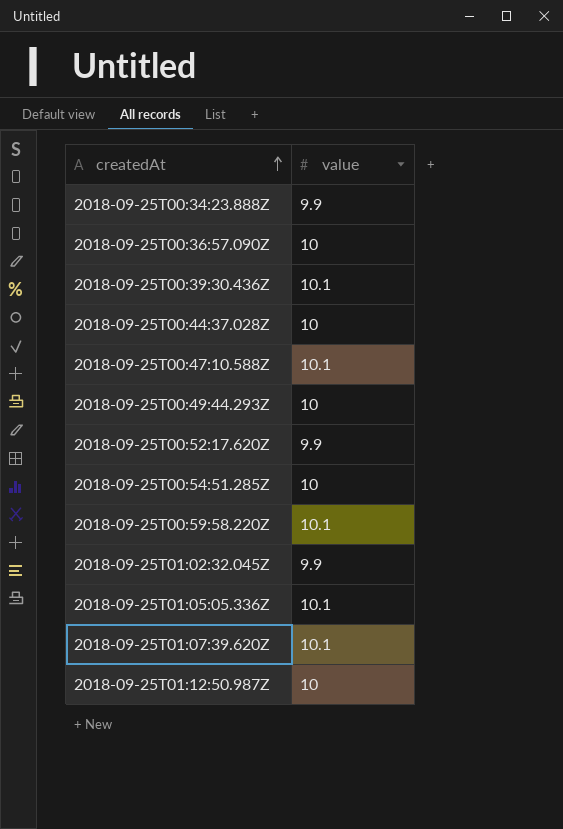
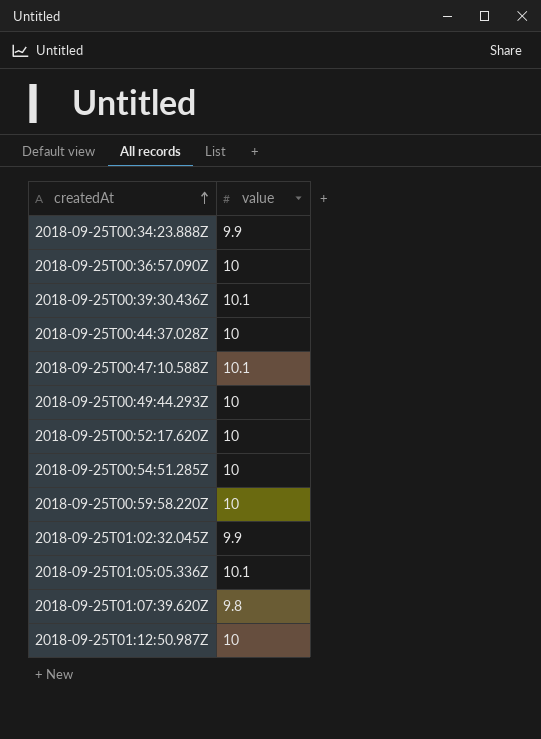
2018-09-25T00:52:17.620Z | value: 9.9 -> 10
2018-09-25T00:59:58.220Z | value: 10.1 -> 10
2018-09-25T01:07:39.620Z | value: 10.1 -> 9.8

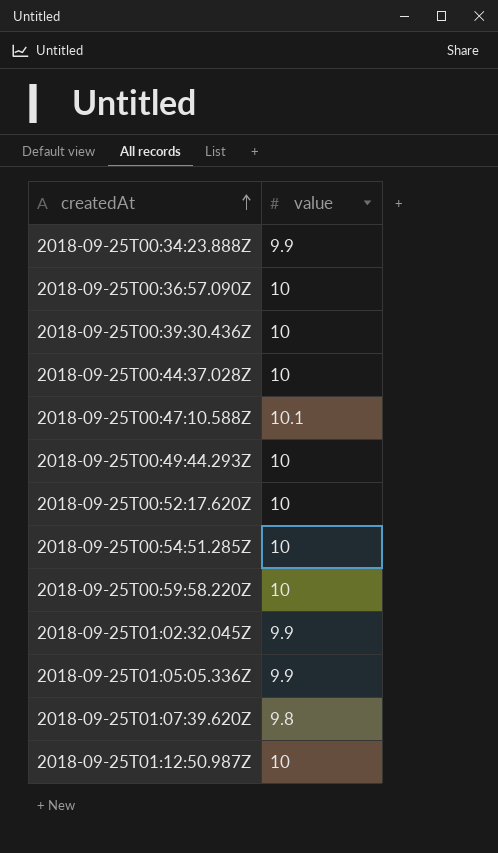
2018-09-25T00:39:30.436Z | value: 10.1 -> 10
2018-09-25T01:05:05.336Z | value: 10.1 -> 9.9

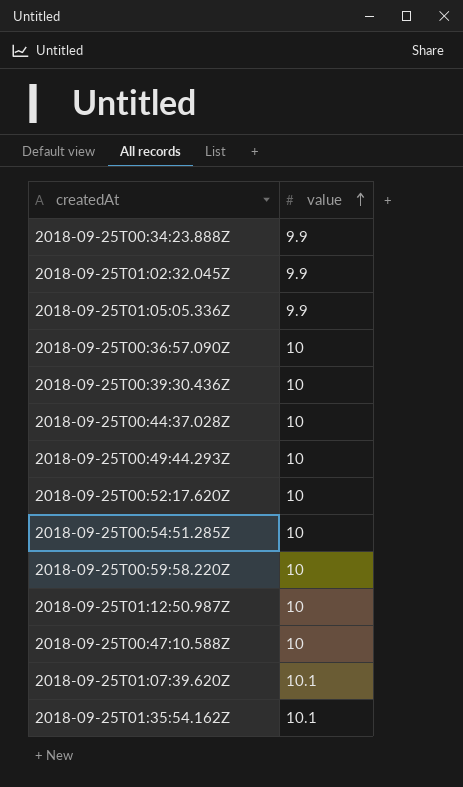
row order: createdAt ascending -> value ascending
2018-09-25T00:47:10.588Z | value: 10.1 -> 10
2018-09-25T01:07:39.620Z | value: 9.8 -> 10.1
row 2018-09-25T01:35:54.162Z: none -> 10.1

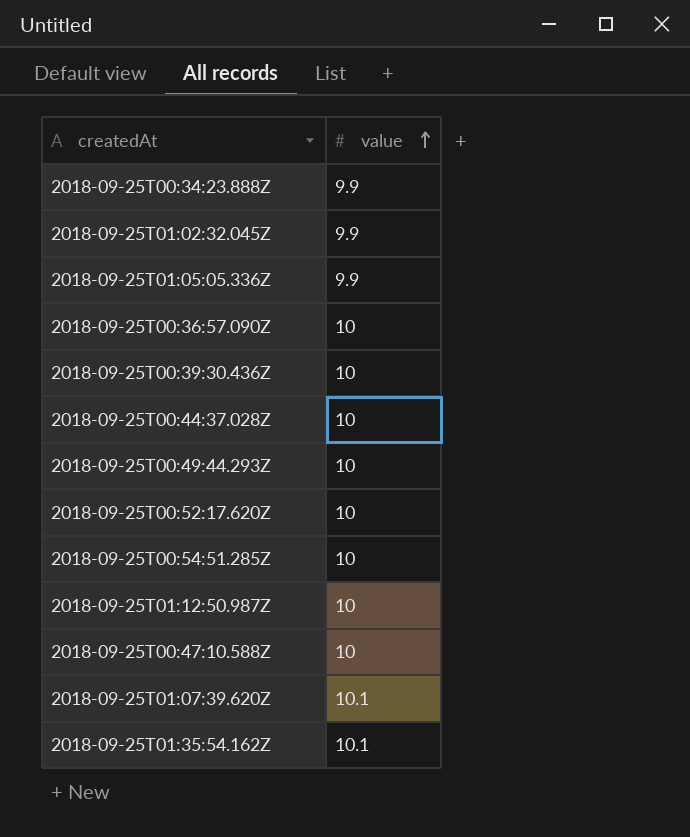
row 2018-09-25T00:59:58.220Z: 10 -> none

